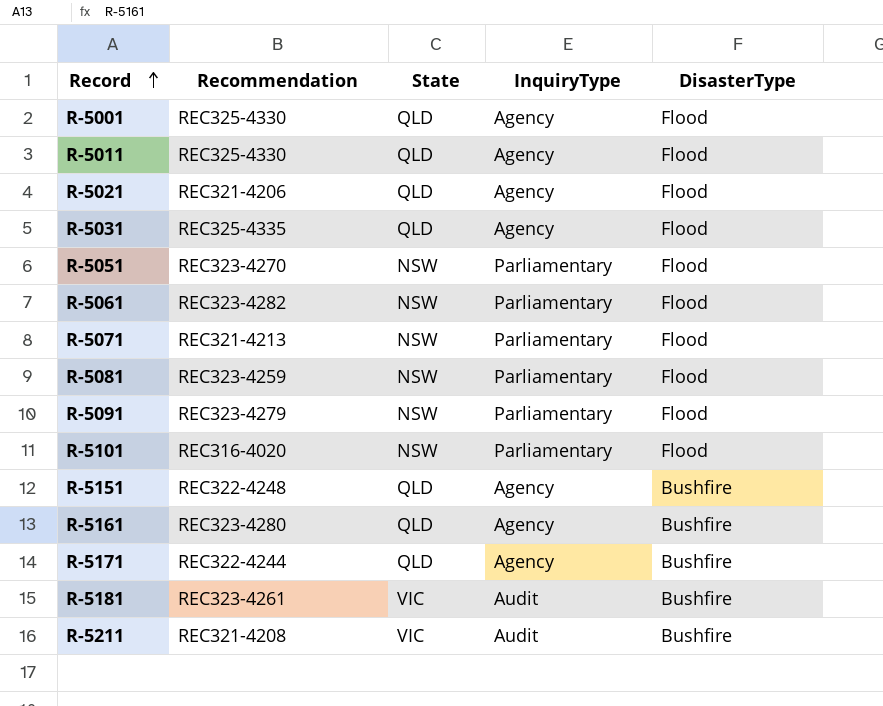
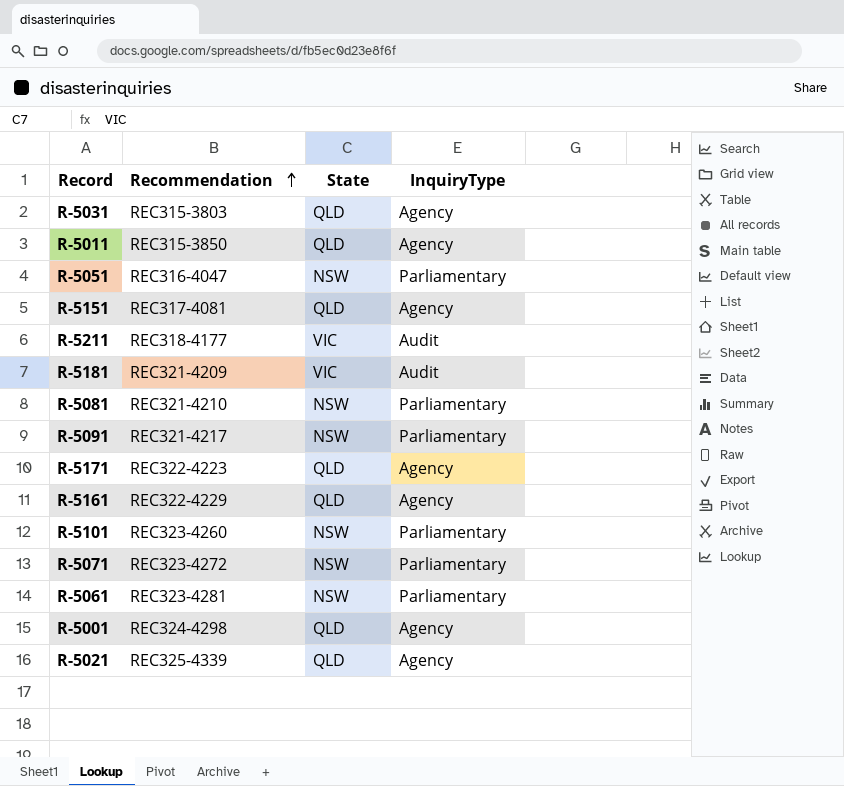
row order: Record ascending -> Recommendation ascending
column DisasterType | position: 5 -> none
R-5031 | Recommendation: REC325-4335 -> REC315-3803
R-5011 | Recommendation: REC325-4330 -> REC315-3850
R-5051 | Recommendation: REC323-4270 -> REC316-4047
R-5151 | Recommendation: REC322-4248 -> REC317-4081
R-5211 | Recommendation: REC321-4208 -> REC318-4177
R-5181 | Recommendation: REC323-4261 -> REC321-4209
R-5081 | Recommendation: REC323-4259 -> REC321-4210
R-5091 | Recommendation: REC323-4279 -> REC321-4217
R-5171 | Recommendation: REC322-4244 -> REC322-4223
R-5161 | Recommendation: REC323-4280 -> REC322-4229
R-5101 | Recommendation: REC316-4020 -> REC323-4260
R-5071 | Recommendation: REC321-4213 -> REC323-4272
R-5061 | Recommendation: REC323-4282 -> REC323-4281
R-5001 | Recommendation: REC325-4330 -> REC324-4298
R-5021 | Recommendation: REC321-4206 -> REC325-4339

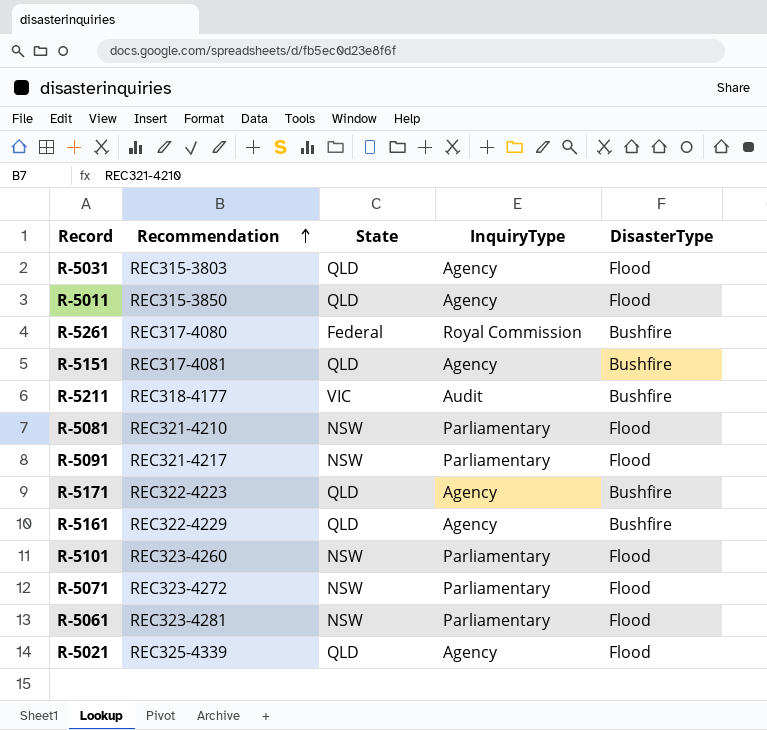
column DisasterType | position: none -> 5
row R-5051: REC316-4047 | NSW | Parliamentary -> none
row R-5181: REC321-4209 | VIC | Audit -> none
row R-5001: REC324-4298 | QLD | Agency -> none
row R-5261: none -> REC317-4080 | Federal | Royal Commission | Bushfire

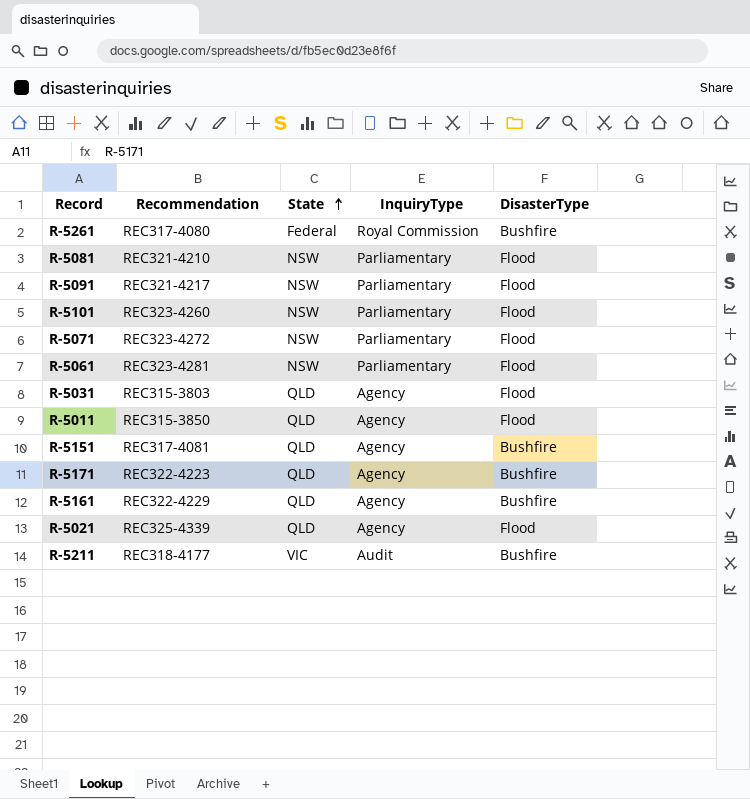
row order: Recommendation ascending -> State ascending

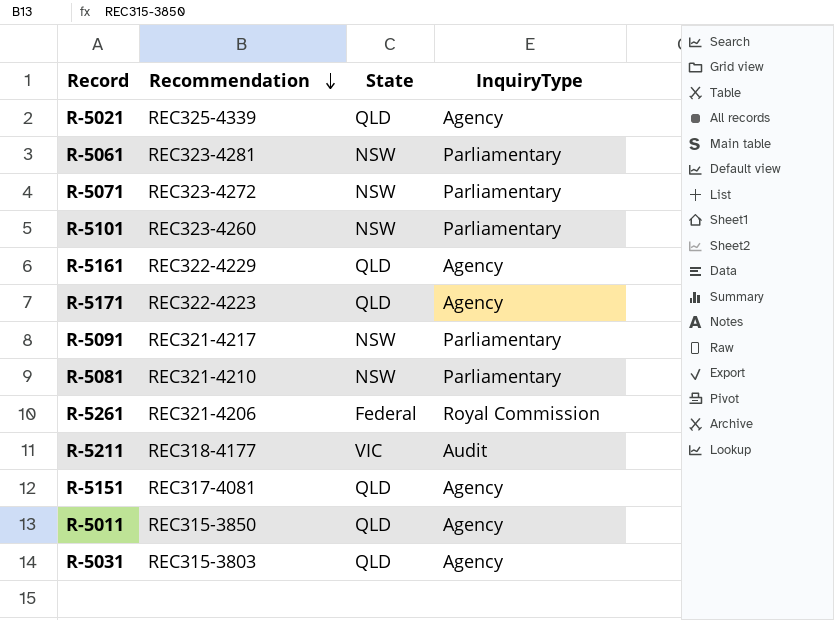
row order: State ascending -> Recommendation descending
column DisasterType | position: 5 -> none
R-5261 | Recommendation: REC317-4080 -> REC321-4206

